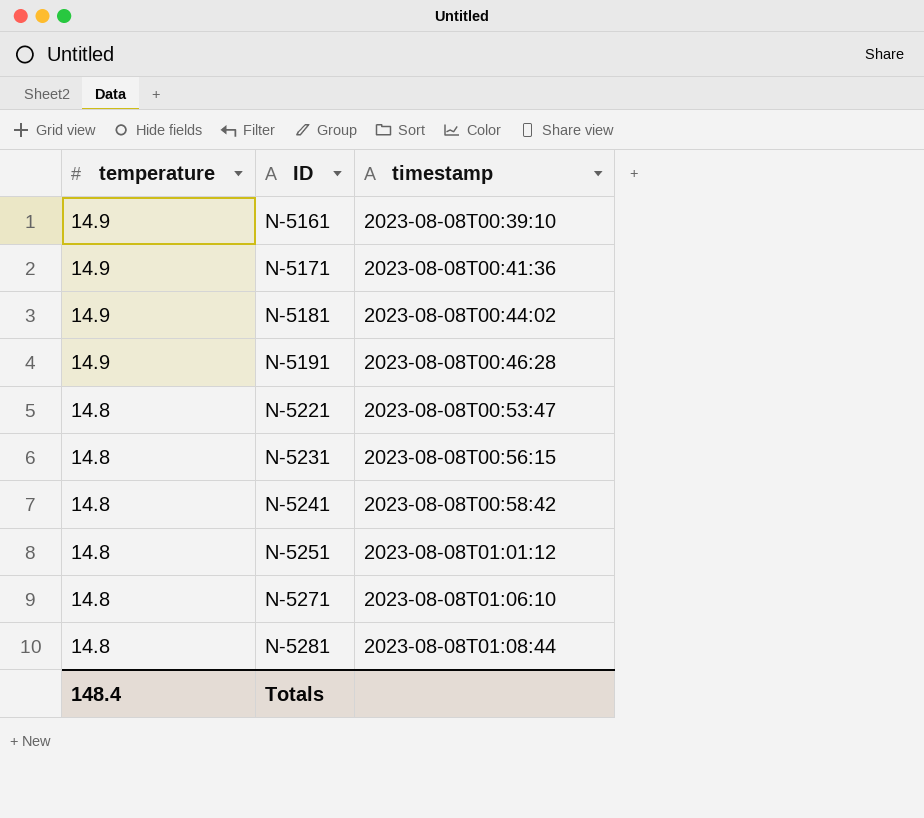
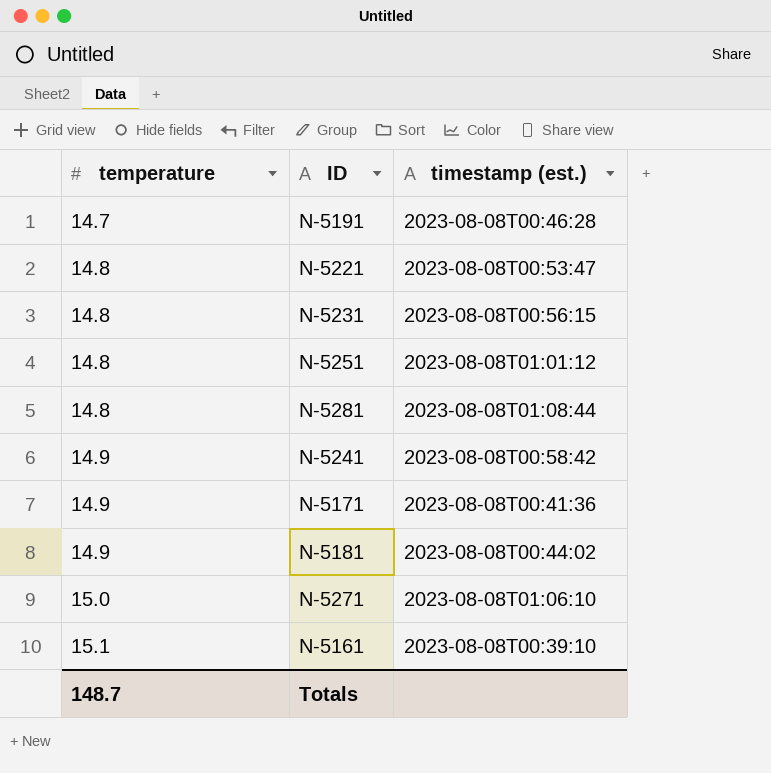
row order: temperature descending -> temperature ascending
column name: timestamp -> timestamp (est.)
N-5191 | temperature: 14.9 -> 14.7
N-5241 | temperature: 14.8 -> 14.9
N-5271 | temperature: 14.8 -> 15.0
N-5161 | temperature: 14.9 -> 15.1
Totals | temperature: 148.4 -> 148.7

